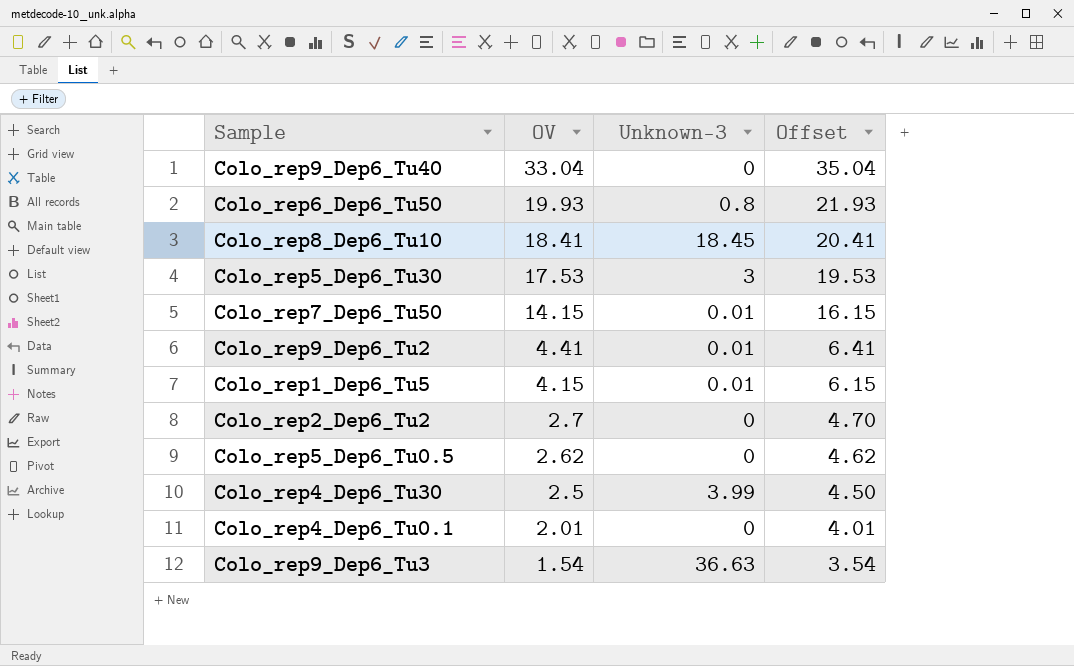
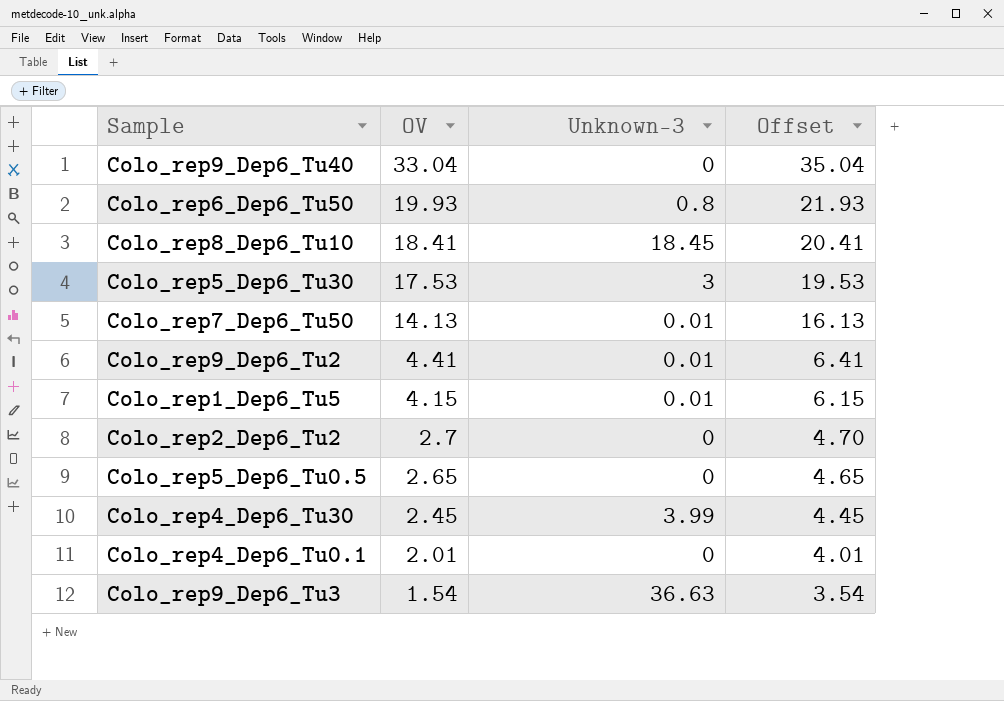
Colo_rep7_Dep6_Tu50 | OV: 14.15 -> 14.13
Colo_rep7_Dep6_Tu50 | Offset: 16.15 -> 16.13
Colo_rep5_Dep6_Tu0.5 | OV: 2.62 -> 2.65
Colo_rep5_Dep6_Tu0.5 | Offset: 4.62 -> 4.65
Colo_rep4_Dep6_Tu30 | OV: 2.5 -> 2.45
Colo_rep4_Dep6_Tu30 | Offset: 4.50 -> 4.45

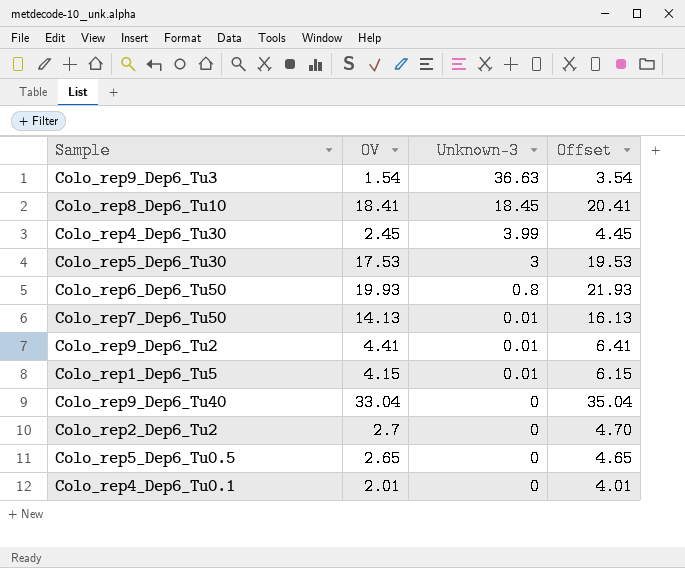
row order: OV descending -> Unknown-3 descending

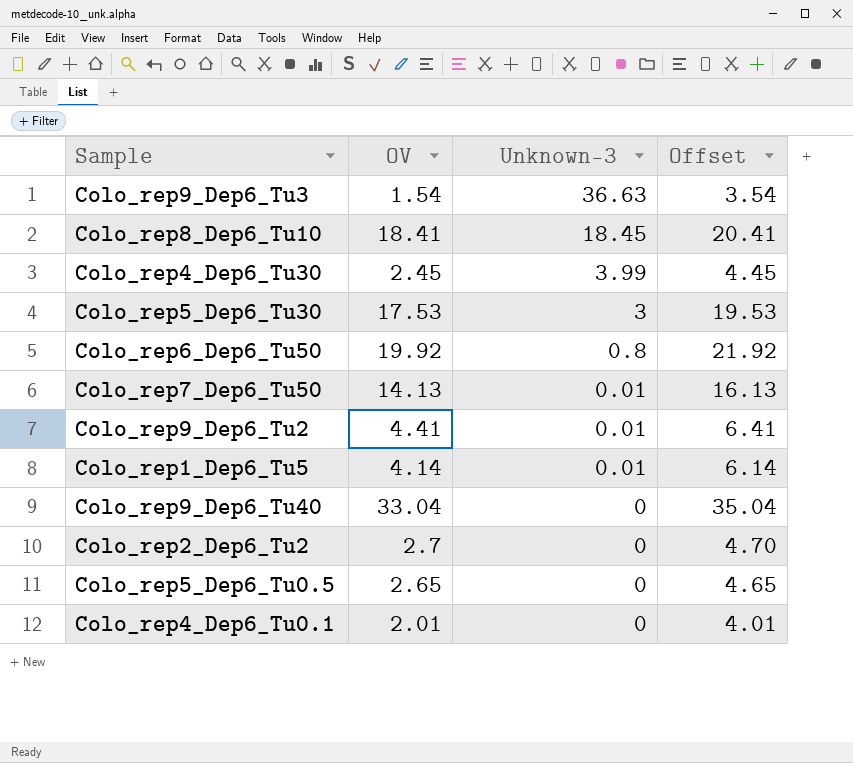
Colo_rep6_Dep6_Tu50 | OV: 19.93 -> 19.92
Colo_rep6_Dep6_Tu50 | Offset: 21.93 -> 21.92
Colo_rep1_Dep6_Tu5 | OV: 4.15 -> 4.14
Colo_rep1_Dep6_Tu5 | Offset: 6.15 -> 6.14

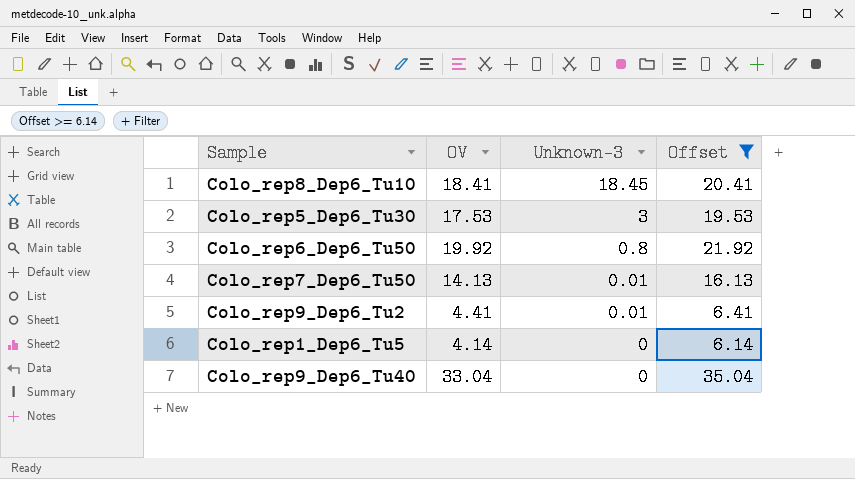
filter: none -> Offset >= 6.14
Colo_rep1_Dep6_Tu5 | Unknown-3: 0.01 -> 0

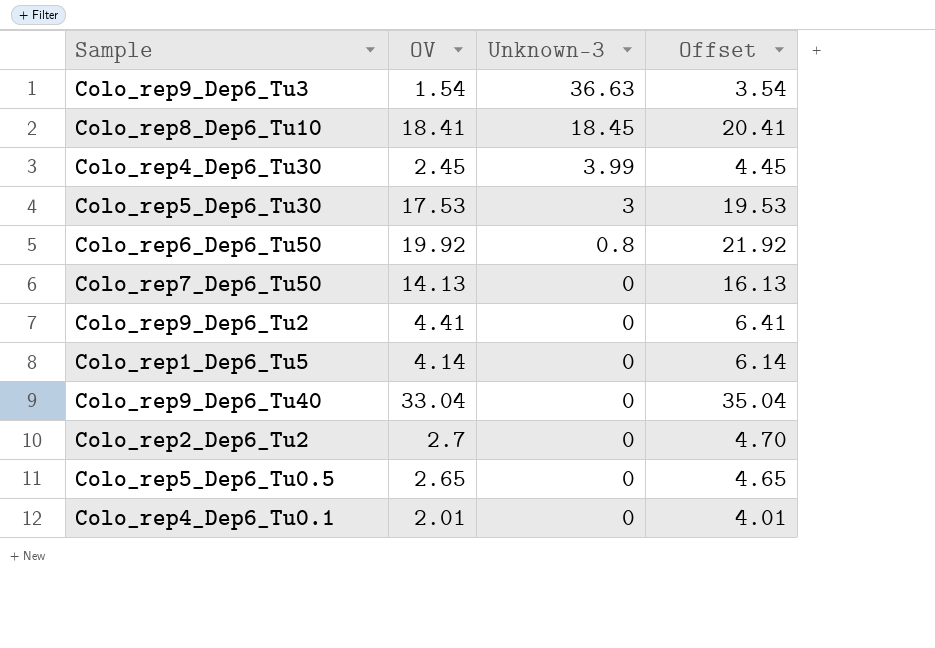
filter: Offset >= 6.14 -> none
Colo_rep7_Dep6_Tu50 | Unknown-3: 0.01 -> 0
Colo_rep9_Dep6_Tu2 | Unknown-3: 0.01 -> 0

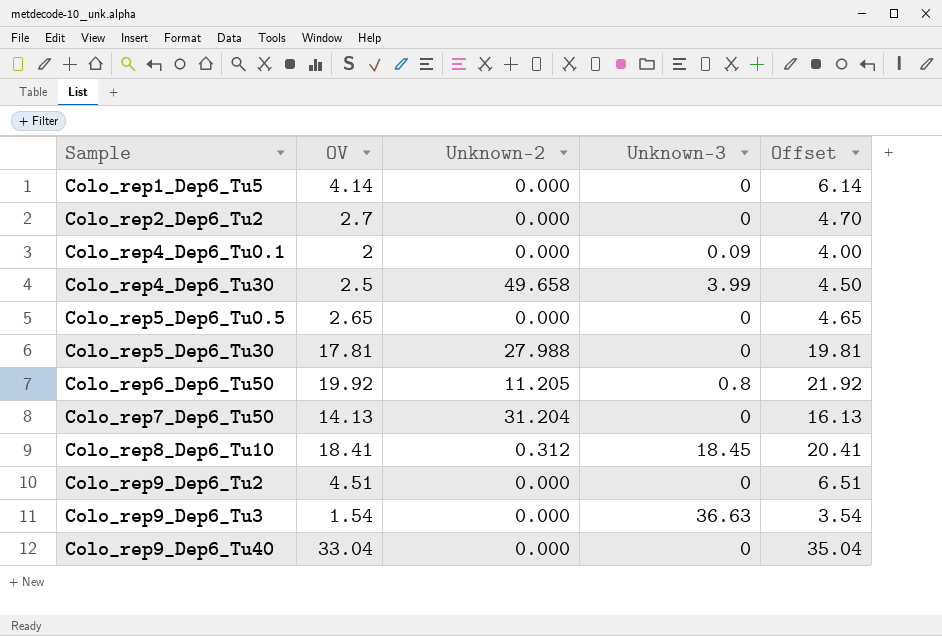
row order: Unknown-3 descending -> Sample ascending
column Unknown-2 | position: none -> 3
Colo_rep4_Dep6_Tu0.1 | OV: 2.01 -> 2
Colo_rep4_Dep6_Tu0.1 | Unknown-3: 0 -> 0.09
Colo_rep4_Dep6_Tu0.1 | Offset: 4.01 -> 4.00
Colo_rep4_Dep6_Tu30 | OV: 2.45 -> 2.5
Colo_rep4_Dep6_Tu30 | Offset: 4.45 -> 4.50
Colo_rep5_Dep6_Tu30 | OV: 17.53 -> 17.81
Colo_rep5_Dep6_Tu30 | Unknown-3: 3 -> 0
Colo_rep5_Dep6_Tu30 | Offset: 19.53 -> 19.81
Colo_rep9_Dep6_Tu2 | OV: 4.41 -> 4.51
Colo_rep9_Dep6_Tu2 | Offset: 6.41 -> 6.51

